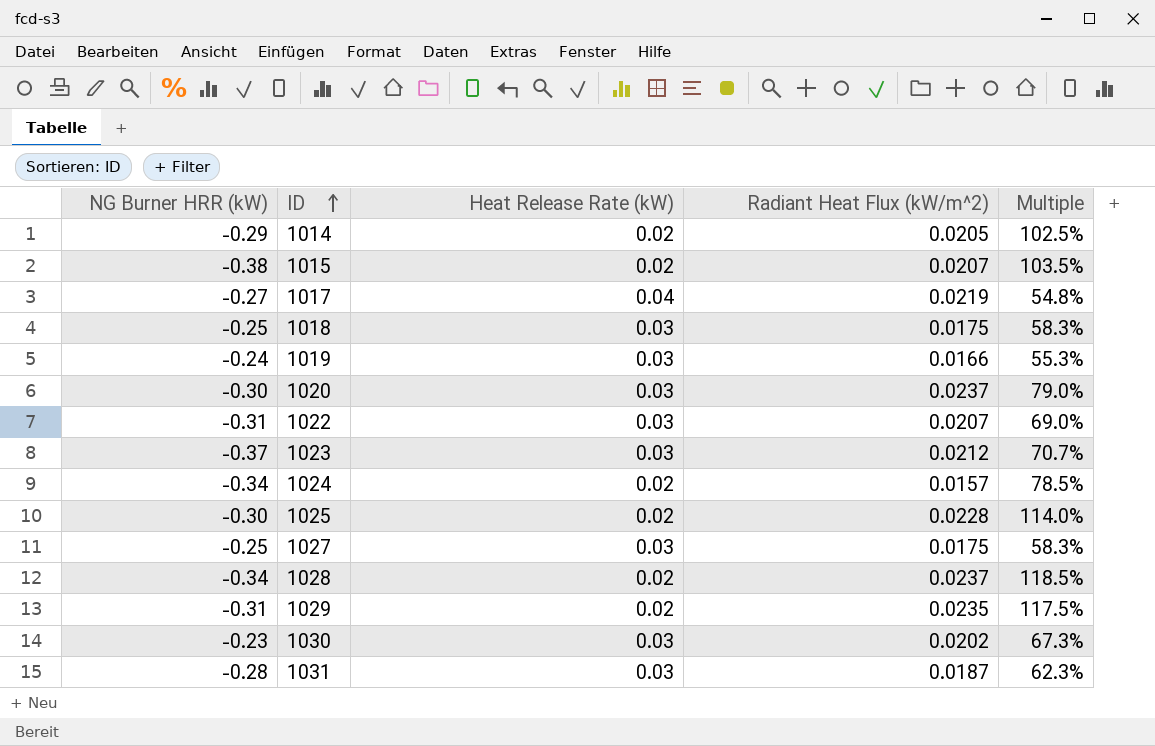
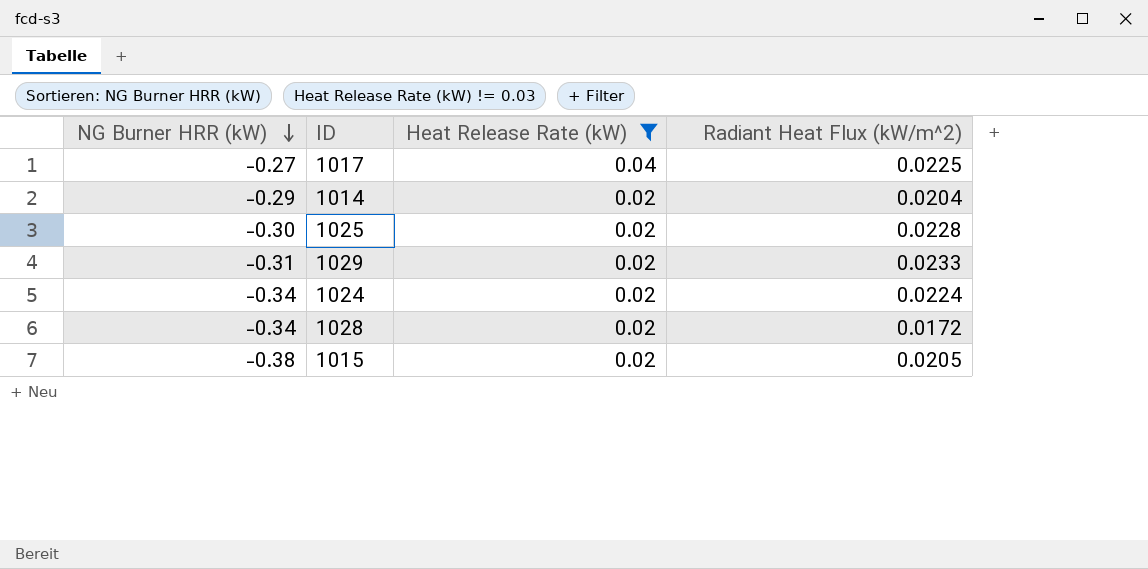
filter: none -> Heat Release Rate (kW) != 0.03
row order: ID ascending -> NG Burner HRR (kW) descending
column Multiple | formula: [Radiant Heat Flux (kW/m^2)] / [Heat Release Rate (kW)] -> none
1017 | Radiant Heat Flux (kW/m^2): 0.0219 -> 0.0225
1014 | Radiant Heat Flux (kW/m^2): 0.0205 -> 0.0204
1029 | Radiant Heat Flux (kW/m^2): 0.0235 -> 0.0233
1024 | Radiant Heat Flux (kW/m^2): 0.0157 -> 0.0224
1028 | Radiant Heat Flux (kW/m^2): 0.0237 -> 0.0172
1015 | Radiant Heat Flux (kW/m^2): 0.0207 -> 0.0205

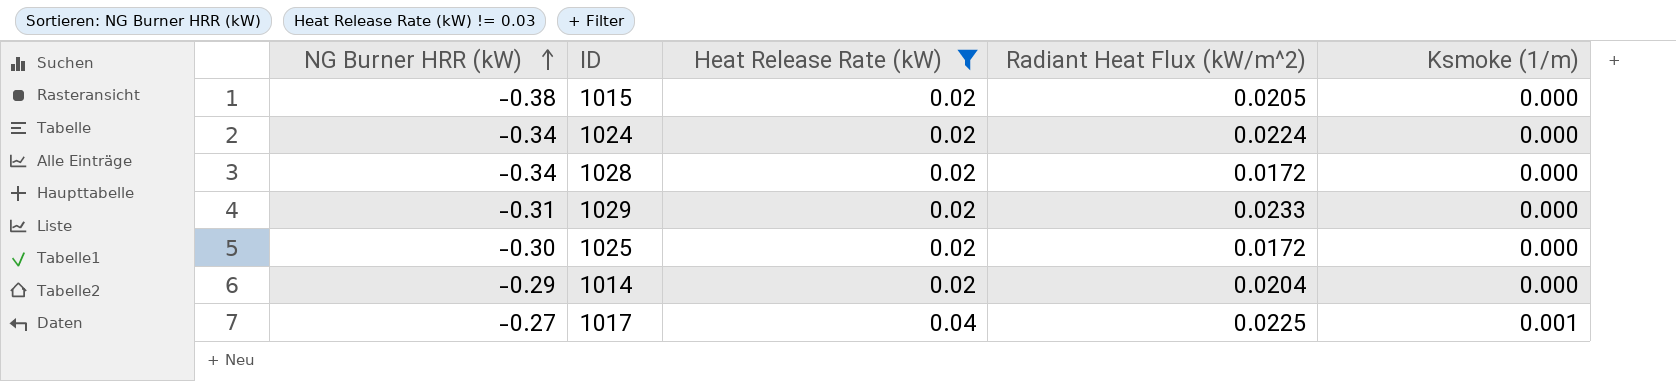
row order: NG Burner HRR (kW) descending -> NG Burner HRR (kW) ascending
column Ksmoke (1/m) | position: none -> 5
1025 | Radiant Heat Flux (kW/m^2): 0.0228 -> 0.0172

